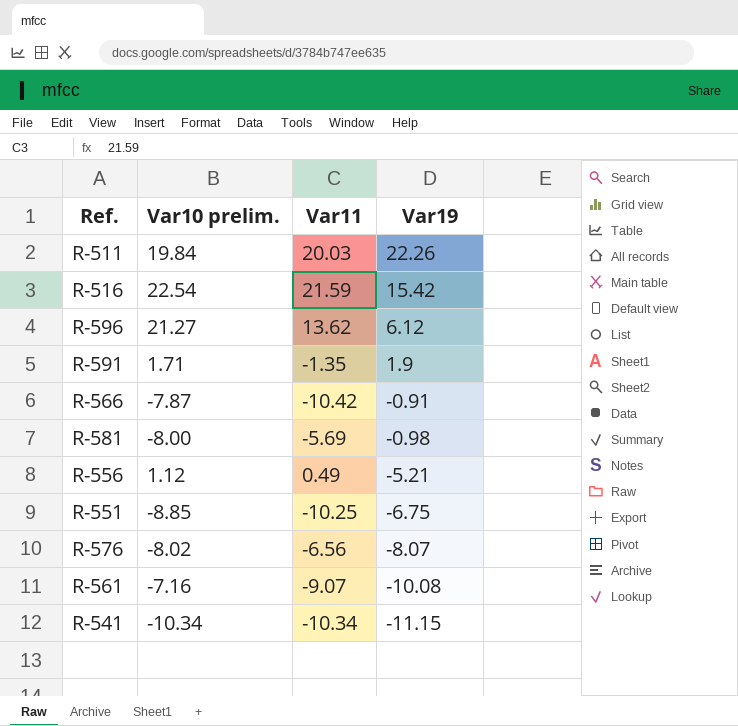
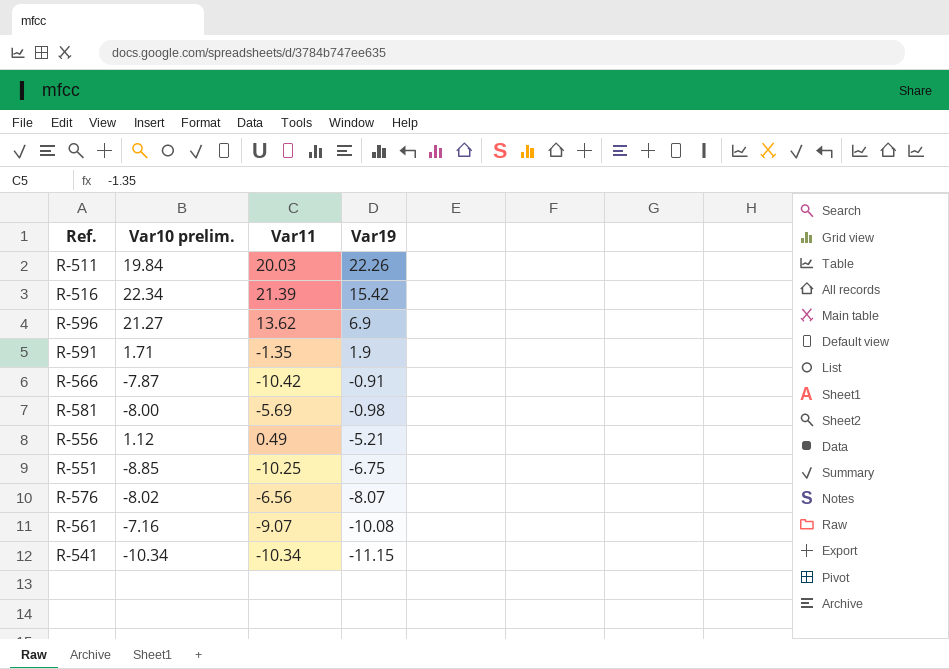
R-516 | Var10 prelim.: 22.54 -> 22.34
R-516 | Var11: 21.59 -> 21.39
R-596 | Var19: 6.12 -> 6.9

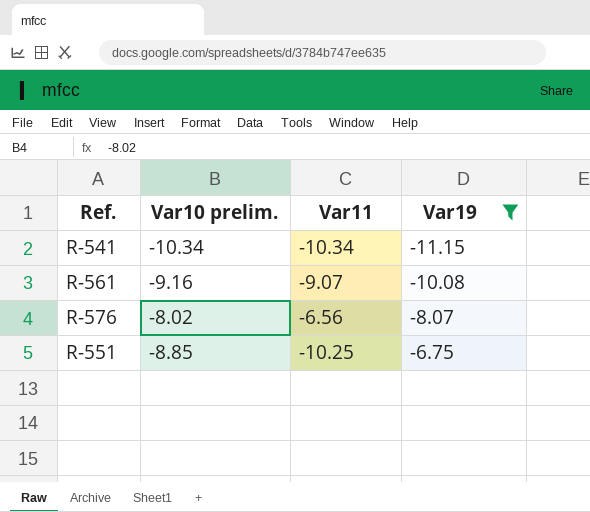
filter: none -> Var19 <= -6.75
row order: Var19 descending -> Var19 ascending
R-561 | Var10 prelim.: -7.16 -> -9.16

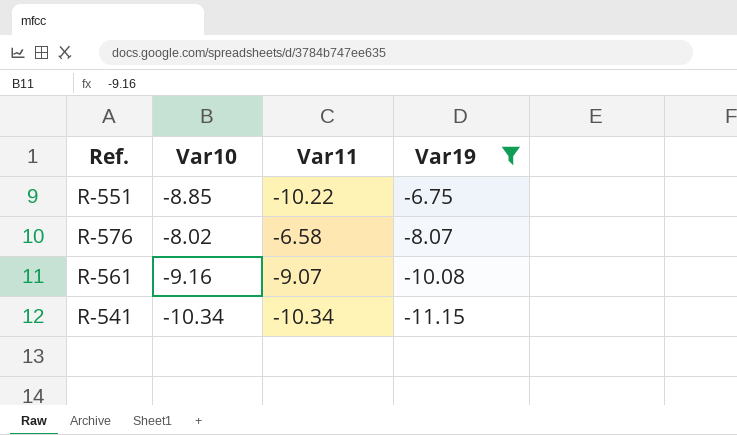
row order: Var19 ascending -> Var19 descending
column name: Var10 prelim. -> Var10
R-551 | Var11: -10.25 -> -10.22
R-576 | Var11: -6.56 -> -6.58

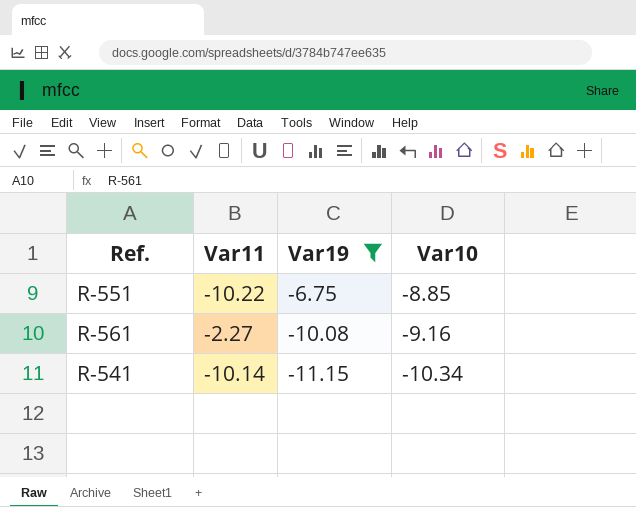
column Var10 | position: 2 -> 4
row R-576: -8.02 | -6.58 | -8.07 -> none
R-561 | Var11: -9.07 -> -2.27
R-541 | Var11: -10.34 -> -10.14

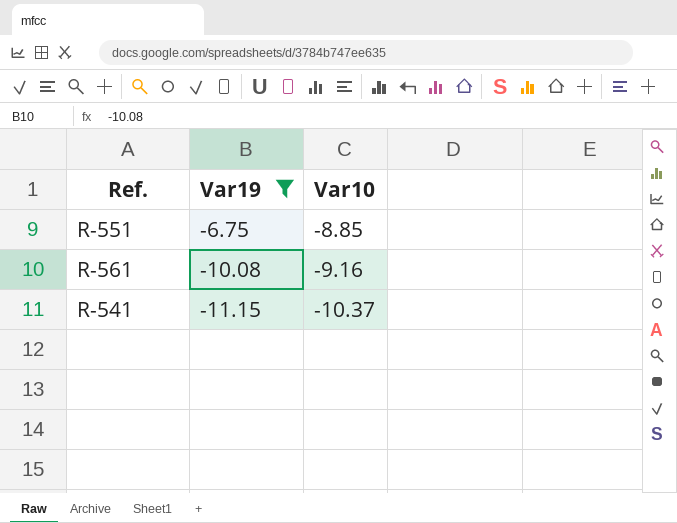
column Var11 | position: 2 -> none
R-541 | Var10: -10.34 -> -10.37

